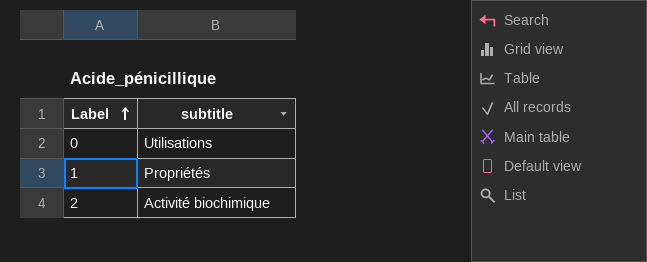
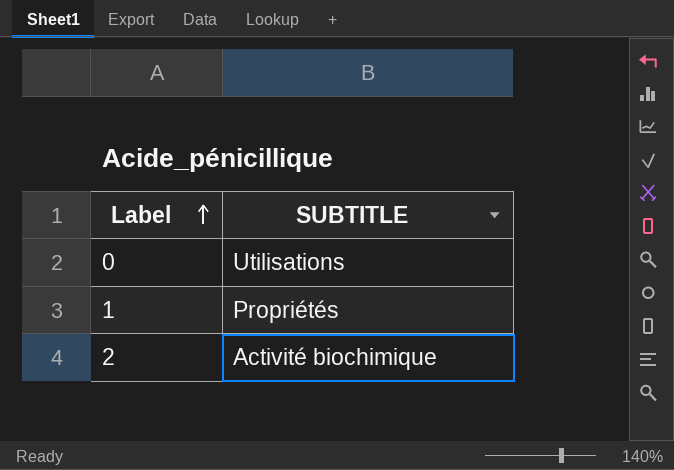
column name: subtitle -> SUBTITLE

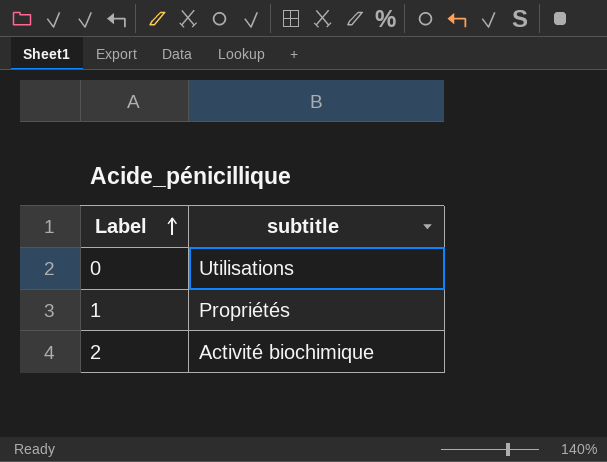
column name: SUBTITLE -> subtitle

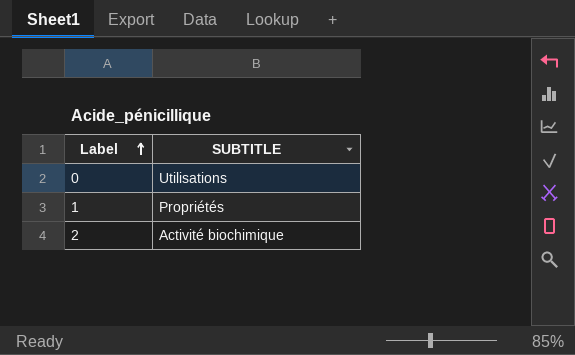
column name: subtitle -> SUBTITLE

